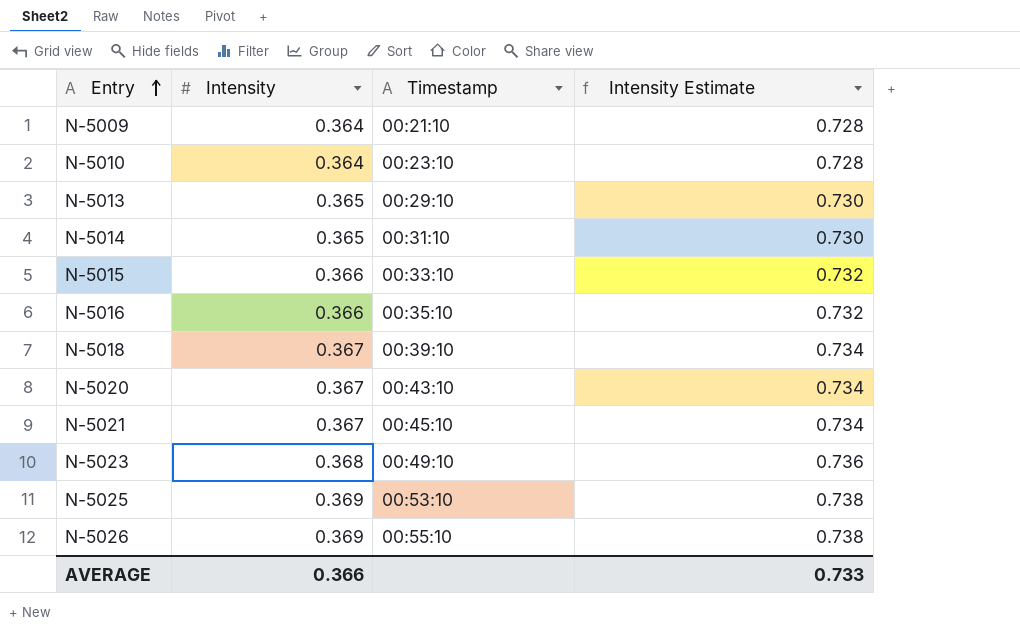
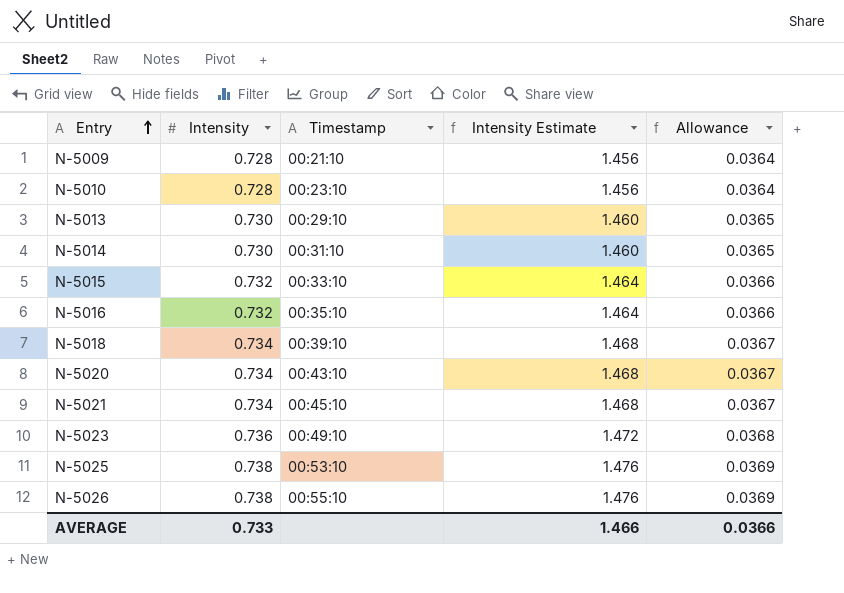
column Allowance | formula: none -> [Intensity] * 0.05
N-5009 | Intensity: 0.364 -> 0.728
N-5009 | Intensity Estimate: 0.728 -> 1.456
N-5010 | Intensity: 0.364 -> 0.728
N-5010 | Intensity Estimate: 0.728 -> 1.456
N-5013 | Intensity: 0.365 -> 0.730
N-5013 | Intensity Estimate: 0.730 -> 1.460
N-5014 | Intensity: 0.365 -> 0.730
N-5014 | Intensity Estimate: 0.730 -> 1.460
N-5015 | Intensity: 0.366 -> 0.732
N-5015 | Intensity Estimate: 0.732 -> 1.464
N-5016 | Intensity: 0.366 -> 0.732
N-5016 | Intensity Estimate: 0.732 -> 1.464
N-5018 | Intensity: 0.367 -> 0.734
N-5018 | Intensity Estimate: 0.734 -> 1.468
N-5020 | Intensity: 0.367 -> 0.734
N-5020 | Intensity Estimate: 0.734 -> 1.468
N-5021 | Intensity: 0.367 -> 0.734
N-5021 | Intensity Estimate: 0.734 -> 1.468
N-5023 | Intensity: 0.368 -> 0.736
N-5023 | Intensity Estimate: 0.736 -> 1.472
N-5025 | Intensity: 0.369 -> 0.738
N-5025 | Intensity Estimate: 0.738 -> 1.476
N-5026 | Intensity: 0.369 -> 0.738
N-5026 | Intensity Estimate: 0.738 -> 1.476
AVERAGE | Intensity: 0.366 -> 0.733
AVERAGE | Intensity Estimate: 0.733 -> 1.466

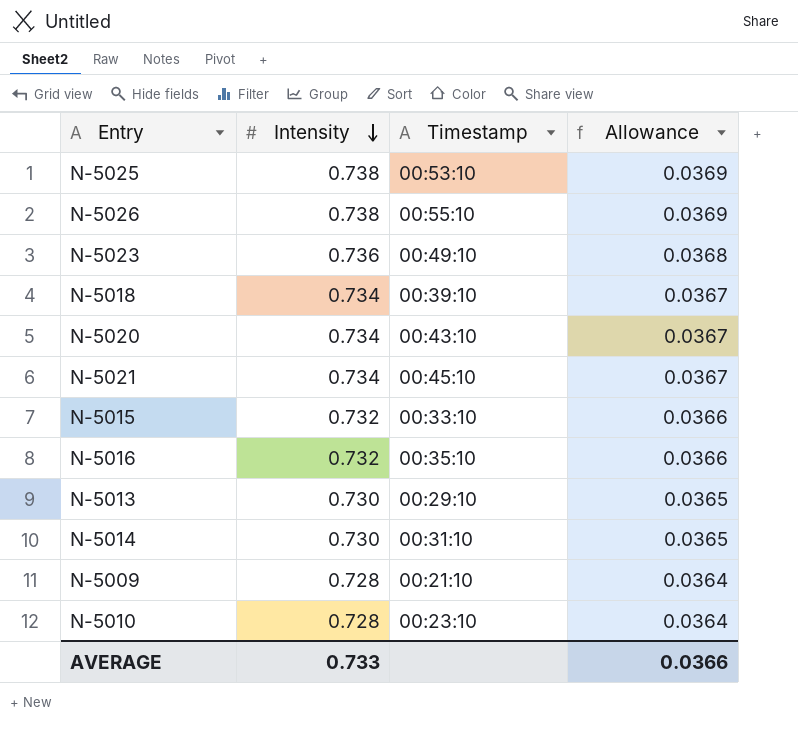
row order: Entry ascending -> Intensity descending
column Intensity Estimate | formula: [Intensity] * 2 -> none

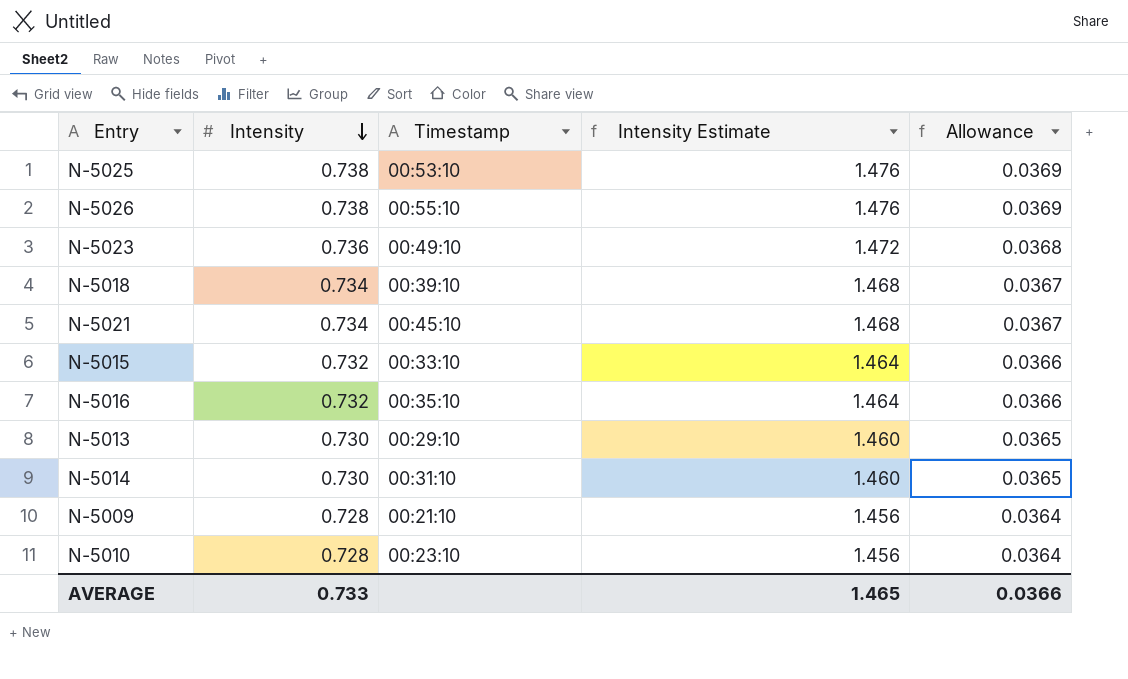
column Intensity Estimate | formula: none -> [Intensity] * 2
row N-5020: 0.734 | 00:43:10 | 0.0367 -> none

